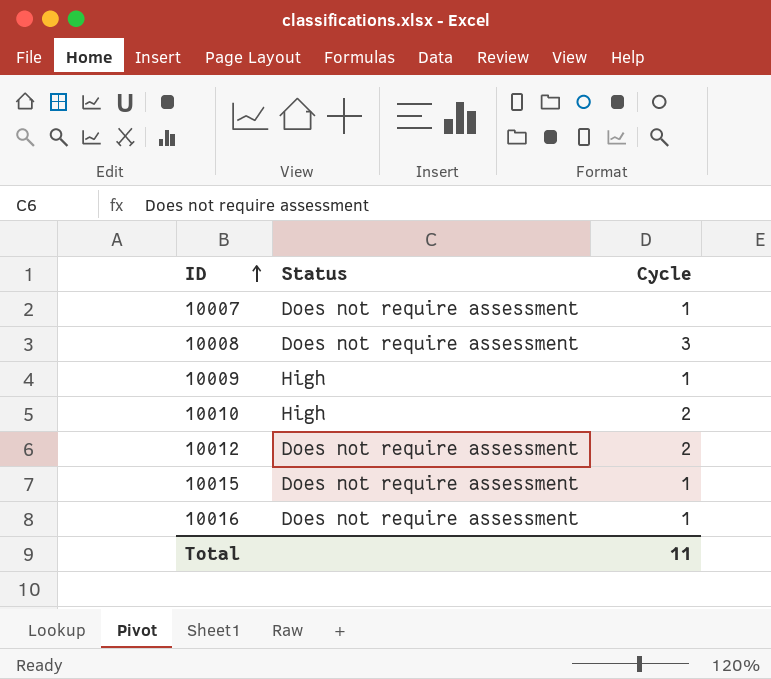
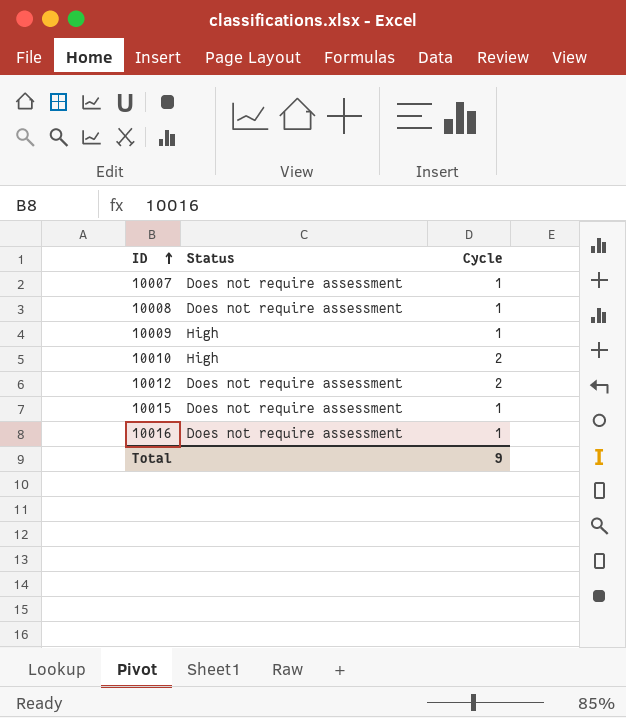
10008 | Cycle: 3 -> 1
Total | Cycle: 11 -> 9

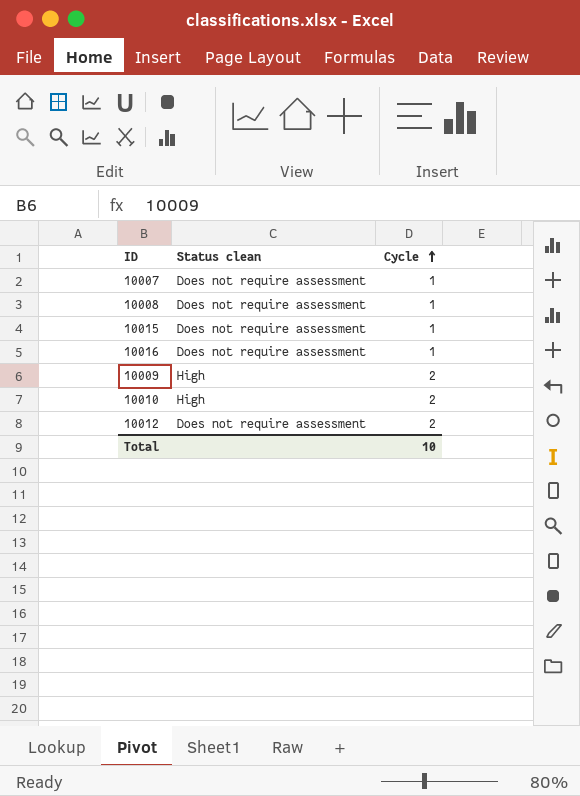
row order: ID ascending -> Cycle ascending
column name: Status -> Status clean
10009 | Cycle: 1 -> 2
Total | Cycle: 9 -> 10

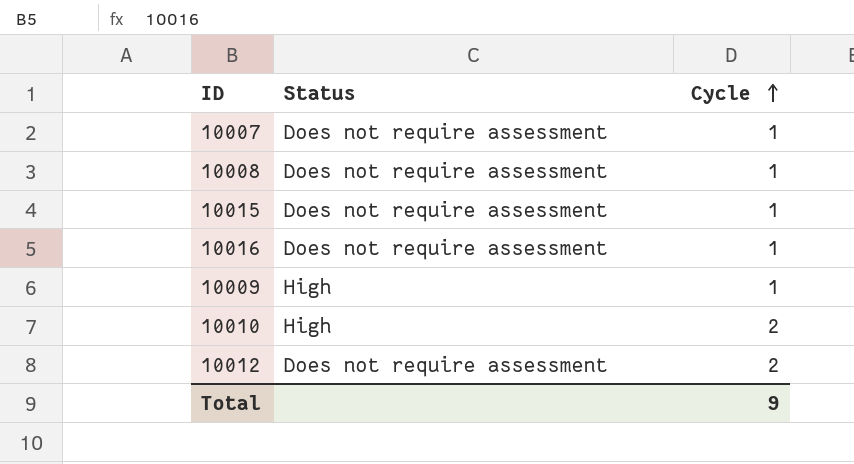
column name: Status clean -> Status
10009 | Cycle: 2 -> 1
Total | Cycle: 10 -> 9

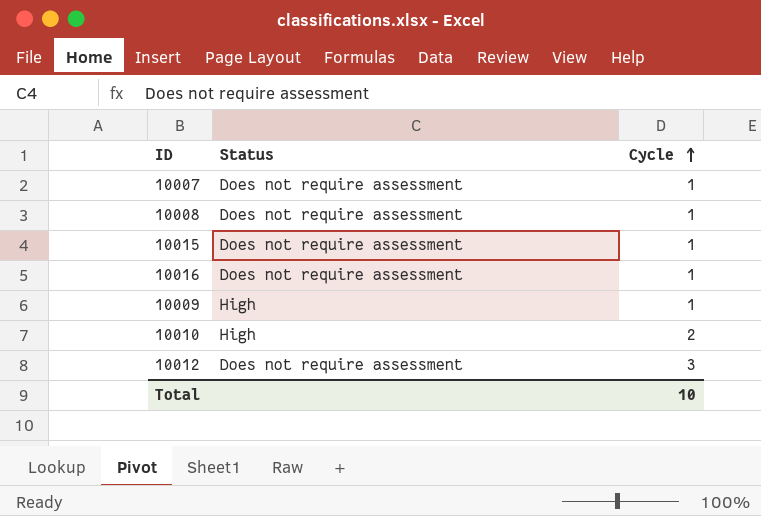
10012 | Cycle: 2 -> 3
Total | Cycle: 9 -> 10

